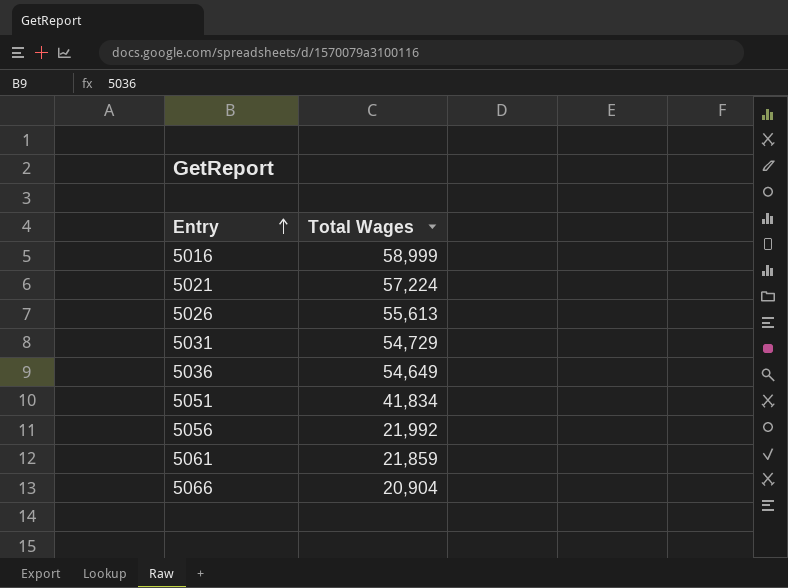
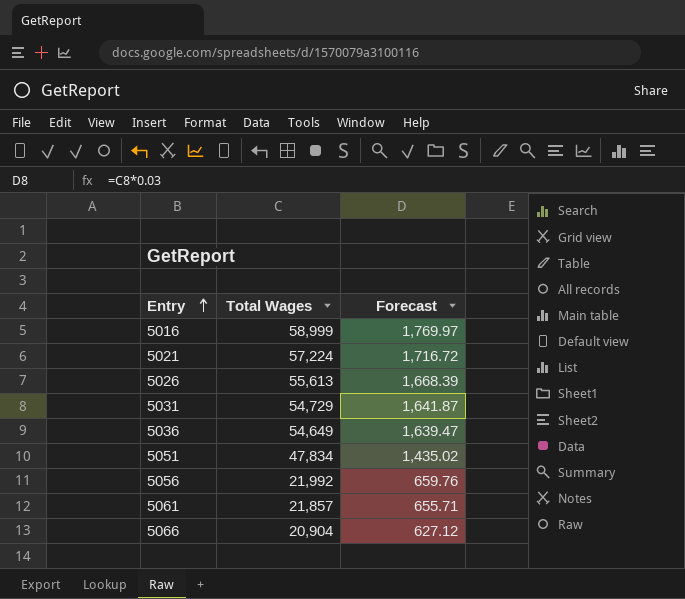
column Forecast | formula: none -> [Total Wages] * 0.03
5051 | Total Wages: 41,834 -> 47,834
5061 | Total Wages: 21,859 -> 21,857

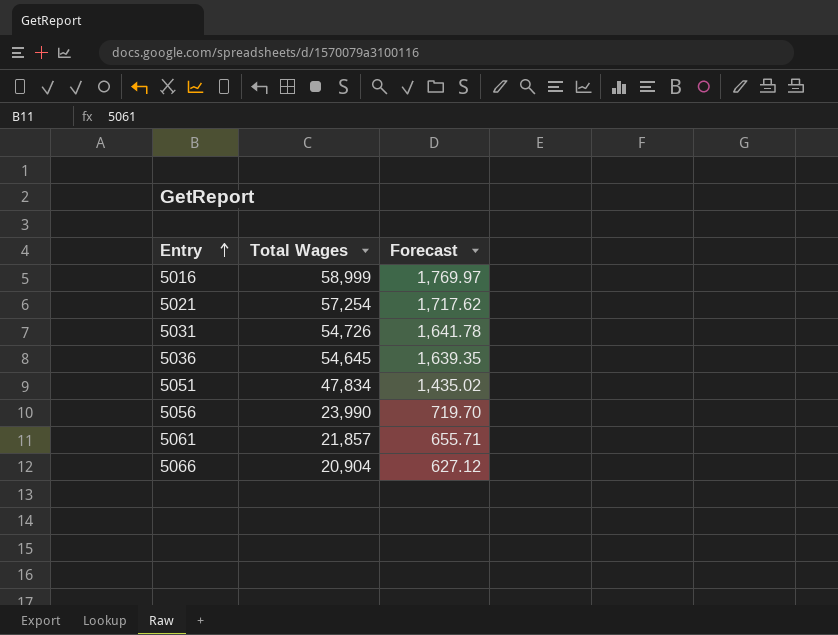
row 5026: 55,613 | 1,668.39 -> none
5021 | Total Wages: 57,224 -> 57,254
5021 | Forecast: 1,716.72 -> 1,717.62
5031 | Total Wages: 54,729 -> 54,726
5031 | Forecast: 1,641.87 -> 1,641.78
5036 | Total Wages: 54,649 -> 54,645
5036 | Forecast: 1,639.47 -> 1,639.35
5056 | Total Wages: 21,992 -> 23,990
5056 | Forecast: 659.76 -> 719.70

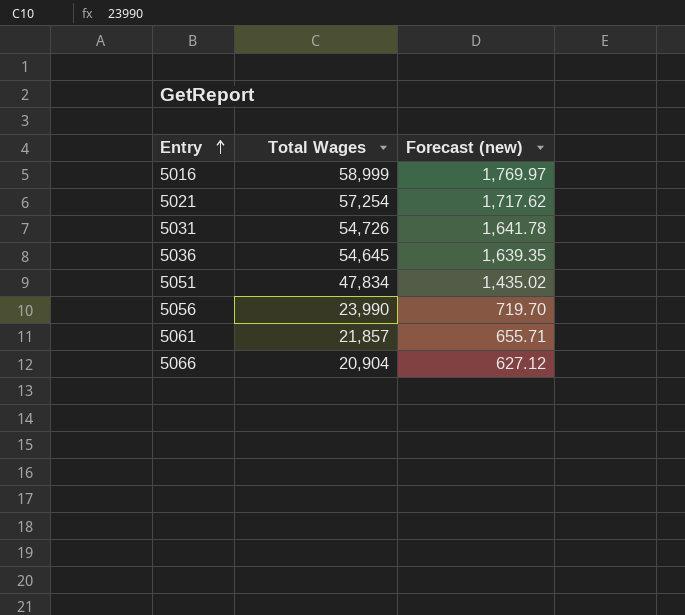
column name: Forecast -> Forecast (new)

